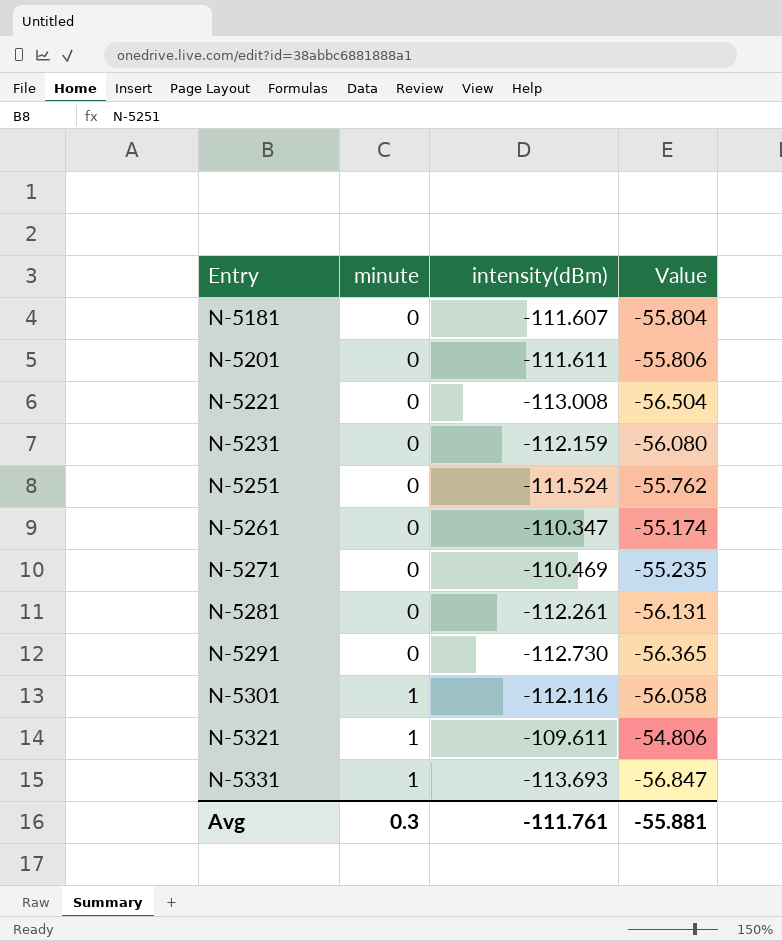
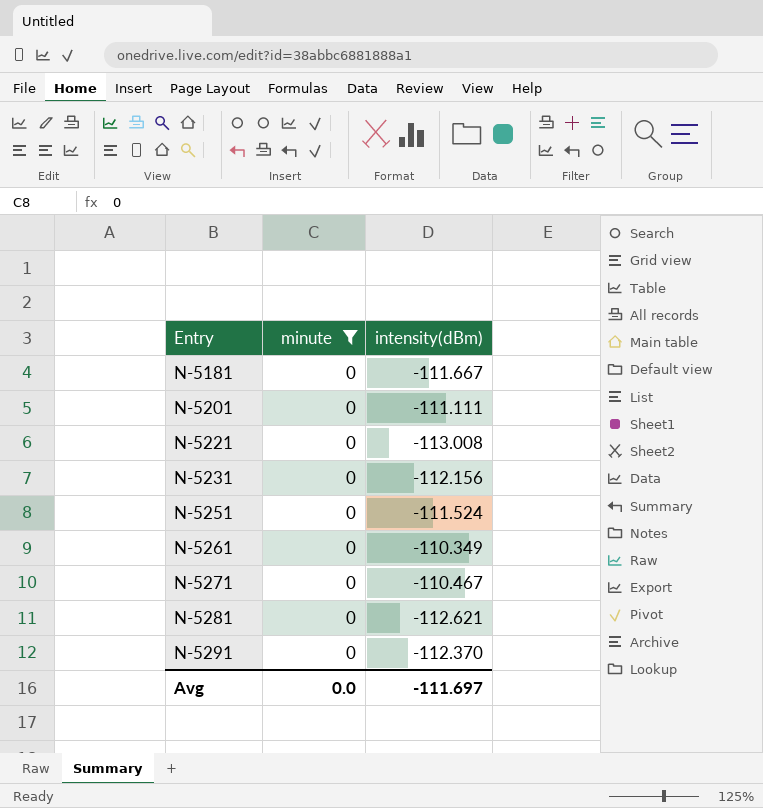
filter: none -> minute = 0
column Value | formula: [intensity(dBm)] * 0.5 -> none
N-5181 | intensity(dBm): -111.607 -> -111.667
N-5201 | intensity(dBm): -111.611 -> -111.111
N-5231 | intensity(dBm): -112.159 -> -112.156
N-5261 | intensity(dBm): -110.347 -> -110.349
N-5271 | intensity(dBm): -110.469 -> -110.467
N-5281 | intensity(dBm): -112.261 -> -112.621
N-5291 | intensity(dBm): -112.730 -> -112.370
Avg | minute: 0.3 -> 0.0
Avg | intensity(dBm): -111.761 -> -111.697

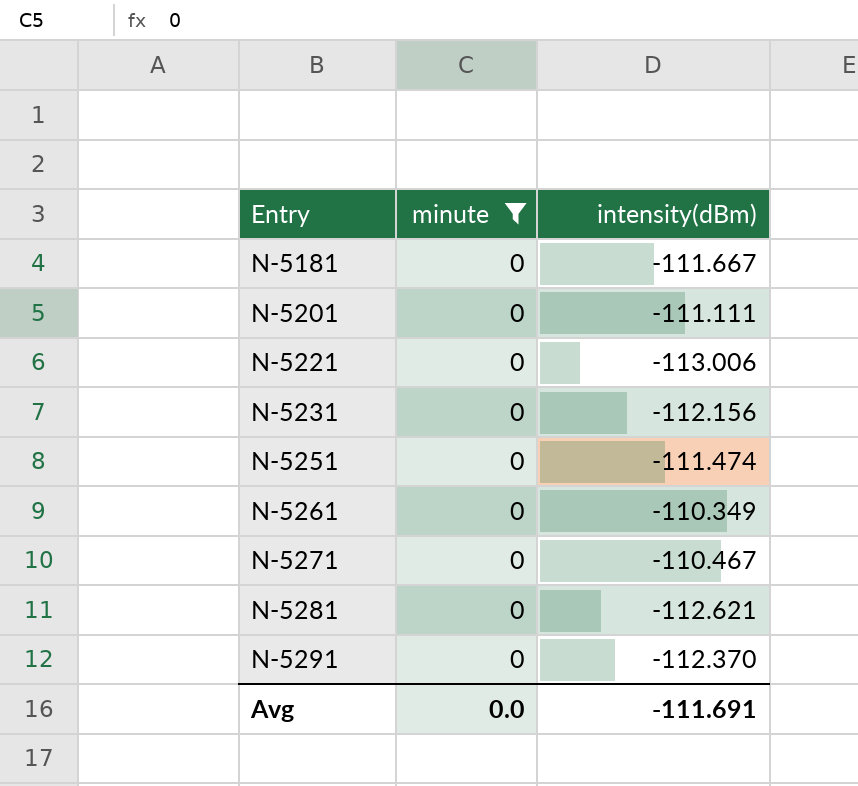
N-5221 | intensity(dBm): -113.008 -> -113.006
N-5251 | intensity(dBm): -111.524 -> -111.474
Avg | intensity(dBm): -111.697 -> -111.691

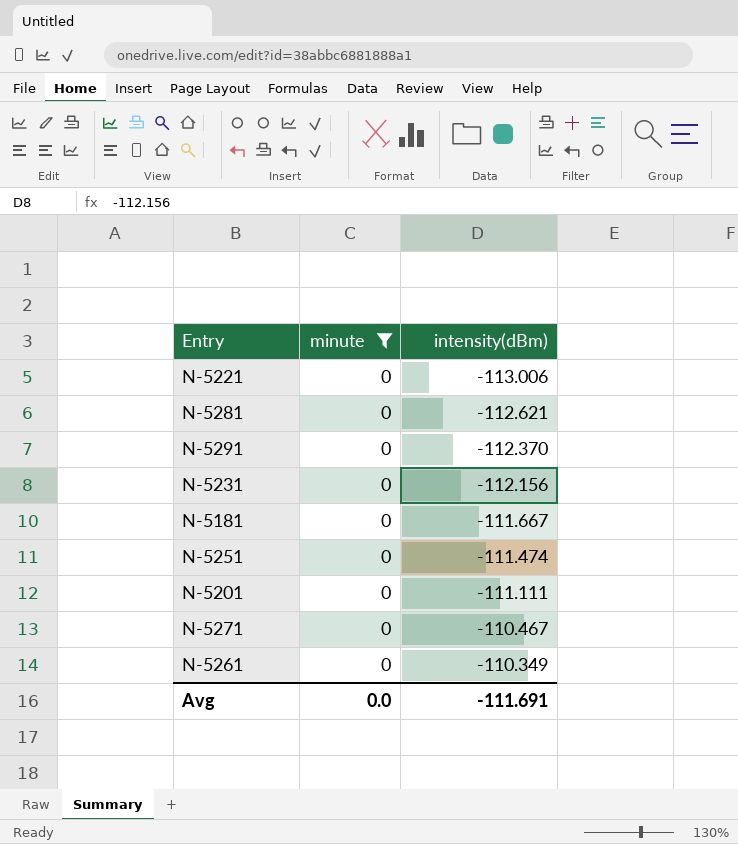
row order: Entry ascending -> intensity(dBm) ascending

